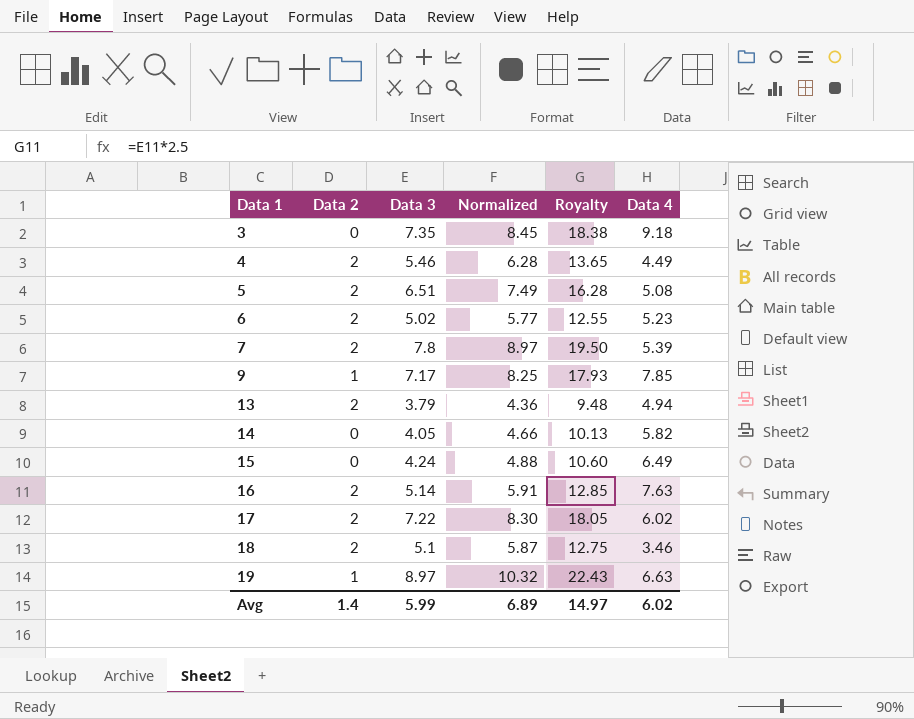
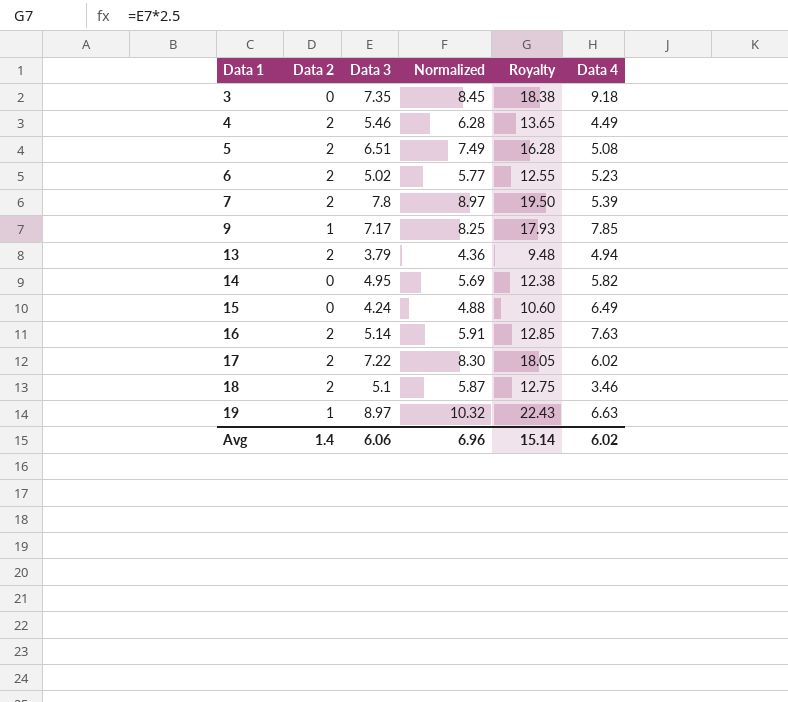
14 | Data 3: 4.05 -> 4.95
14 | Normalized: 4.66 -> 5.69
14 | Royalty: 10.13 -> 12.38
Avg | Data 3: 5.99 -> 6.06
Avg | Normalized: 6.89 -> 6.96
Avg | Royalty: 14.97 -> 15.14

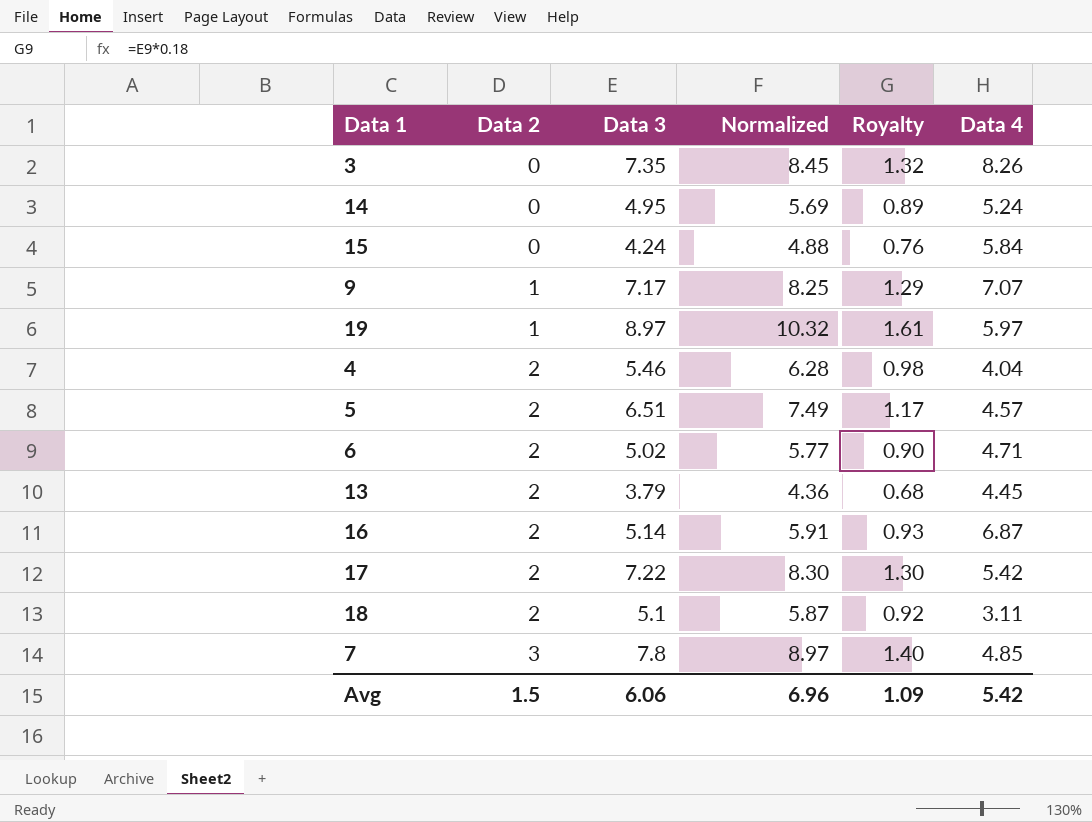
row order: Data 1 ascending -> Data 2 ascending
column Royalty | formula: [Data 3] * 2.5 -> [Data 3] * 0.18
3 | Data 4: 9.18 -> 8.26
14 | Data 4: 5.82 -> 5.24
15 | Data 4: 6.49 -> 5.84
9 | Data 4: 7.85 -> 7.07
19 | Data 4: 6.63 -> 5.97
4 | Data 4: 4.49 -> 4.04
5 | Data 4: 5.08 -> 4.57
6 | Data 4: 5.23 -> 4.71
13 | Data 4: 4.94 -> 4.45
16 | Data 4: 7.63 -> 6.87
17 | Data 4: 6.02 -> 5.42
18 | Data 4: 3.46 -> 3.11
7 | Data 2: 2 -> 3
7 | Data 4: 5.39 -> 4.85
Avg | Data 2: 1.4 -> 1.5
Avg | Royalty: 15.14 -> 1.09
Avg | Data 4: 6.02 -> 5.42

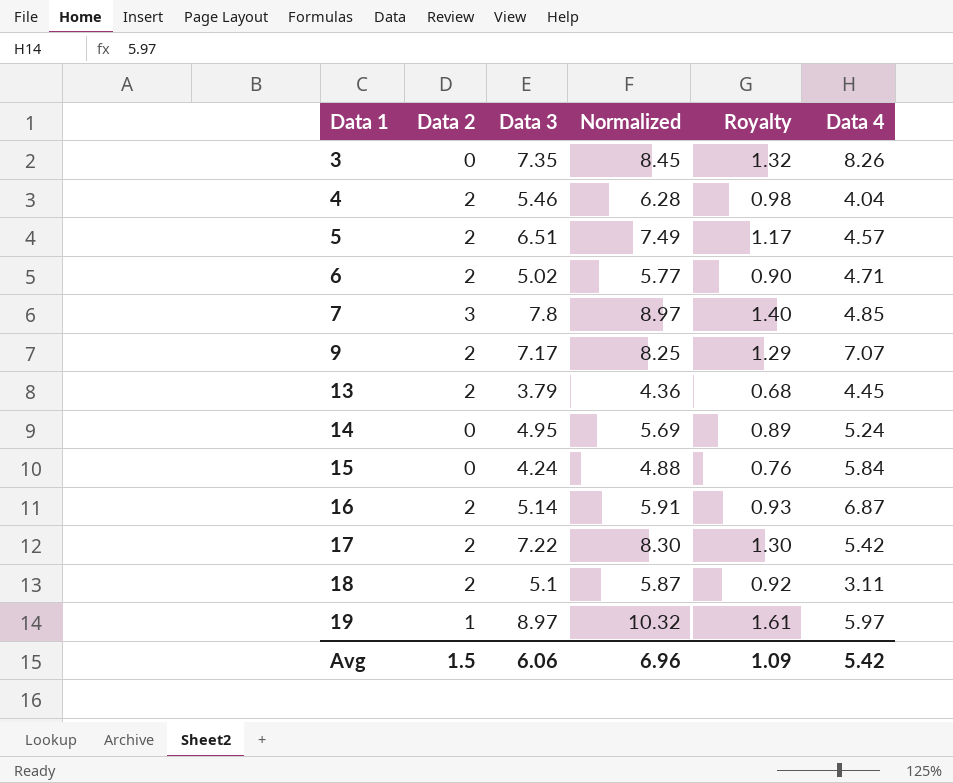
row order: Data 2 ascending -> Data 1 ascending
9 | Data 2: 1 -> 2

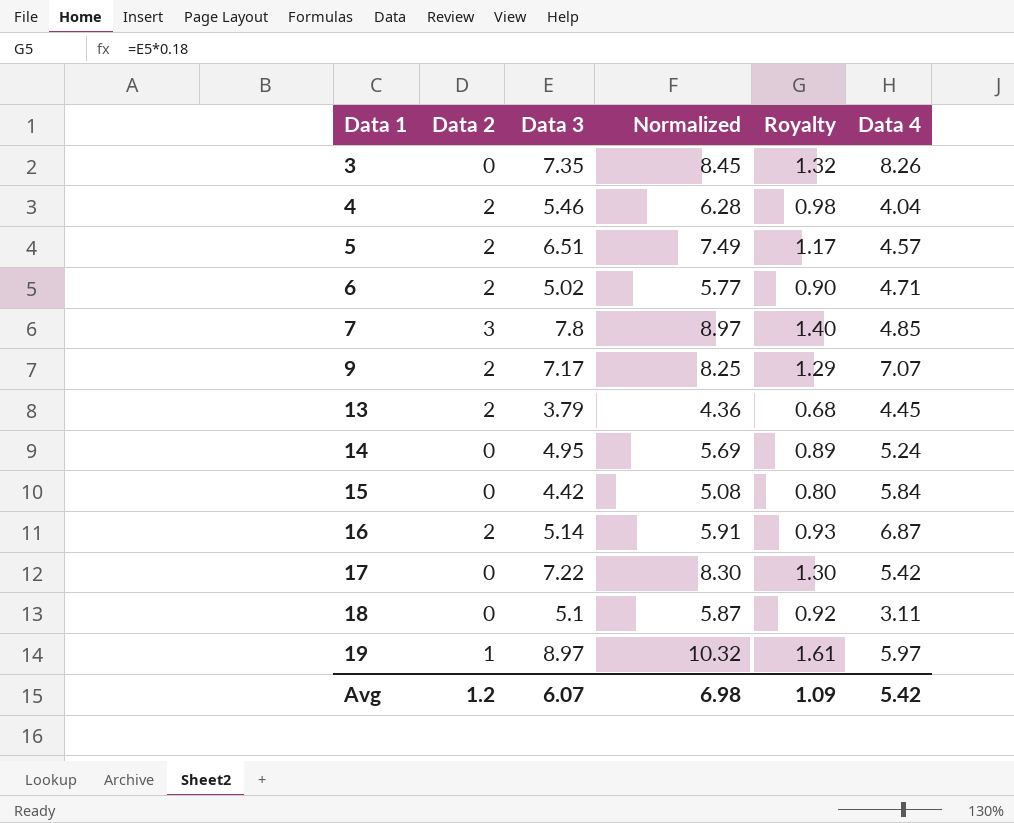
15 | Data 3: 4.24 -> 4.42
15 | Normalized: 4.88 -> 5.08
15 | Royalty: 0.76 -> 0.80
17 | Data 2: 2 -> 0
18 | Data 2: 2 -> 0
Avg | Data 2: 1.5 -> 1.2
Avg | Data 3: 6.06 -> 6.07
Avg | Normalized: 6.96 -> 6.98

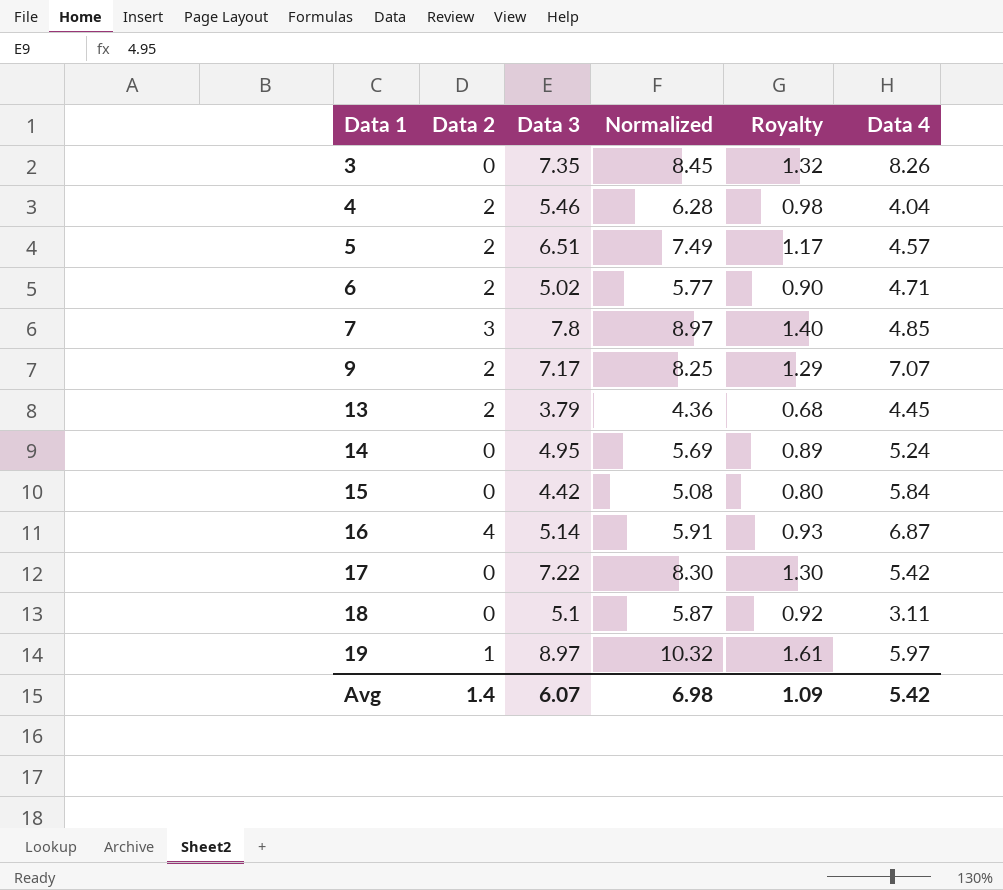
16 | Data 2: 2 -> 4
Avg | Data 2: 1.2 -> 1.4

